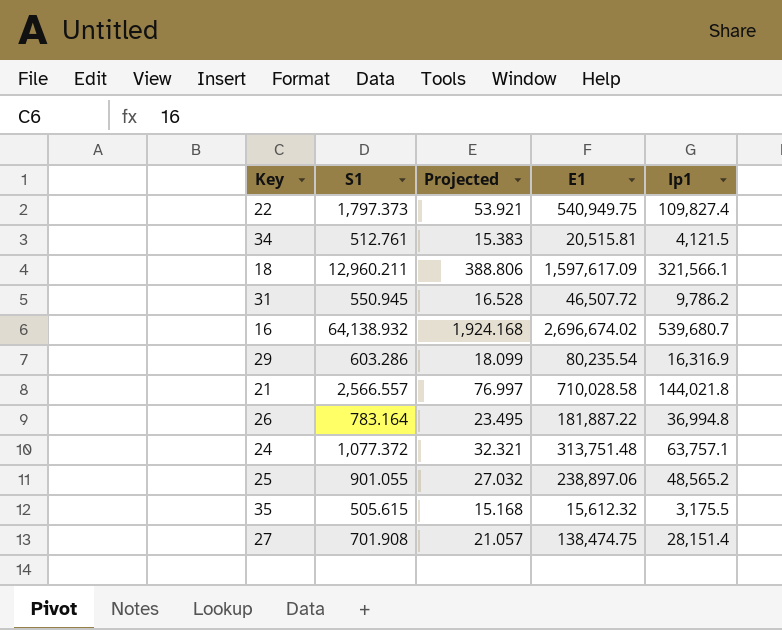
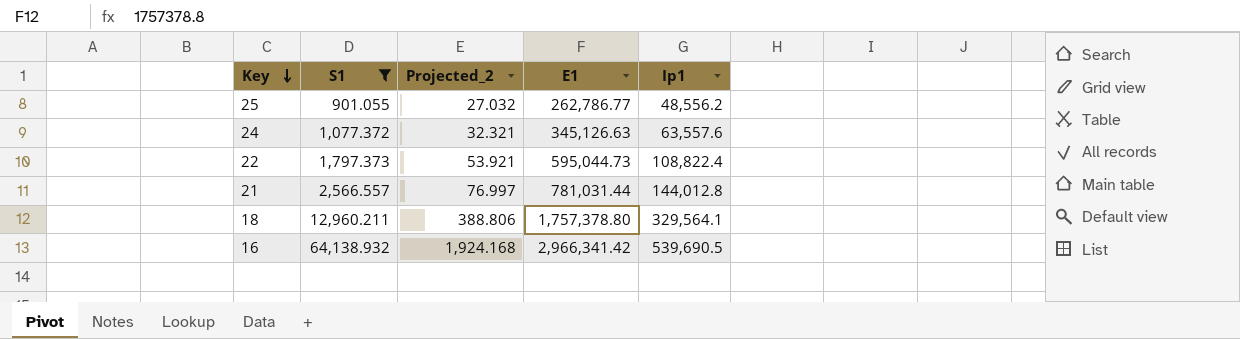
filter: none -> S1 >= 901.055
row order: none -> Key descending
column name: Projected -> Projected_2
25 | E1: 238,897.06 -> 262,786.77
25 | Ip1: 48,565.2 -> 48,556.2
24 | E1: 313,751.48 -> 345,126.63
24 | Ip1: 63,757.1 -> 63,557.6
22 | E1: 540,949.75 -> 595,044.73
22 | Ip1: 109,827.4 -> 108,822.4
21 | E1: 710,028.58 -> 781,031.44
21 | Ip1: 144,021.8 -> 144,012.8
18 | E1: 1,597,617.09 -> 1,757,378.80
18 | Ip1: 321,566.1 -> 329,564.1
16 | E1: 2,696,674.02 -> 2,966,341.42
16 | Ip1: 539,680.7 -> 539,690.5

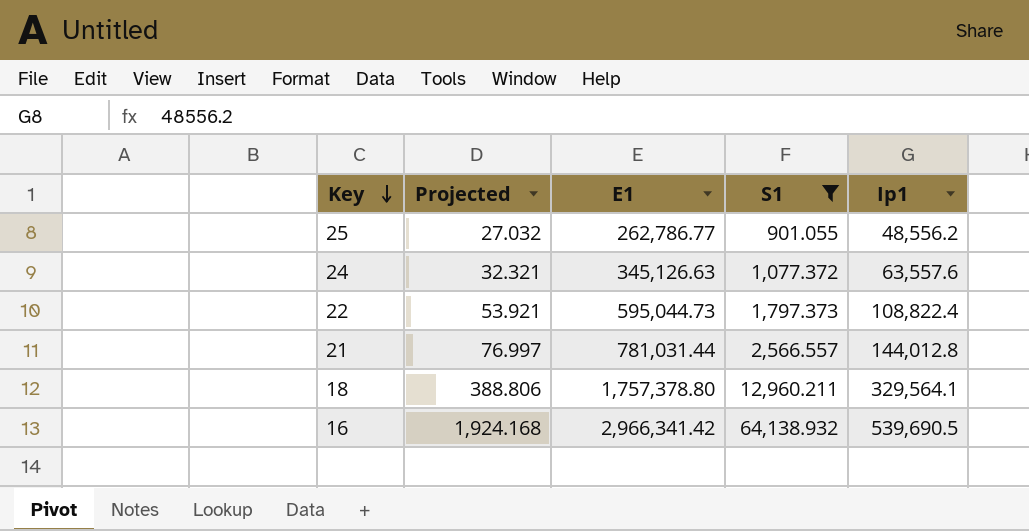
column name: Projected_2 -> Projected
column S1 | position: 2 -> 4

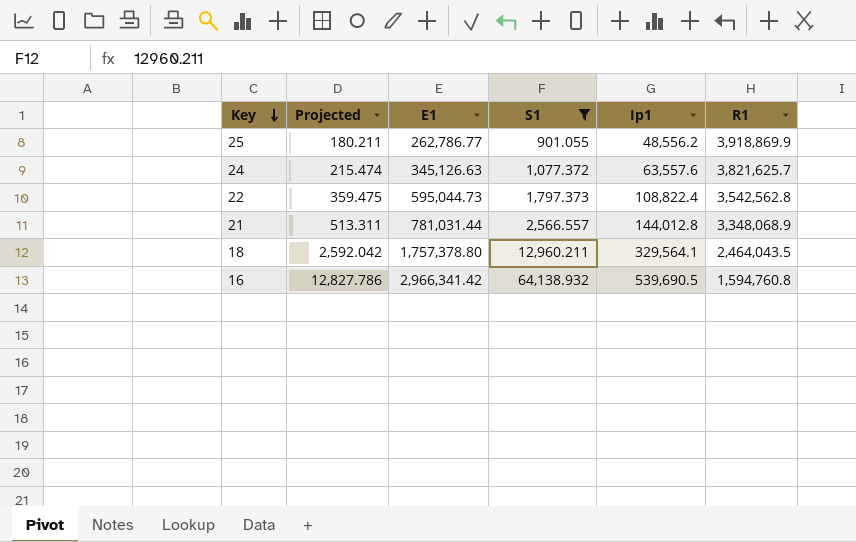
column Projected | formula: [S1] * 0.03 -> [S1] * 0.2
column R1 | position: none -> 6

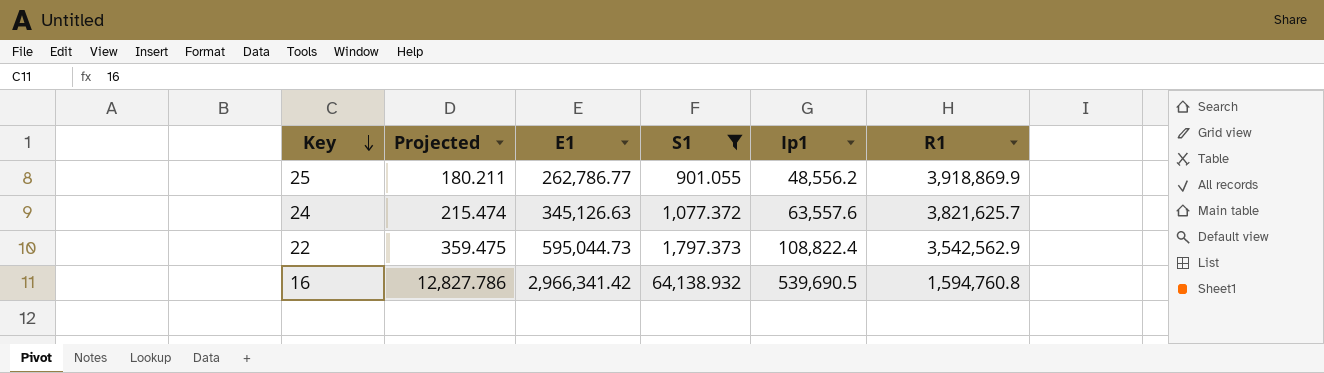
row 21: 513.311 | 781,031.44 | 2,566.557 | 144,012.8 | 3,348,068.9 -> none
row 18: 2,592.042 | 1,757,378.80 | 12,960.211 | 329,564.1 | 2,464,043.5 -> none
22 | R1: 3,542,562.8 -> 3,542,562.9

